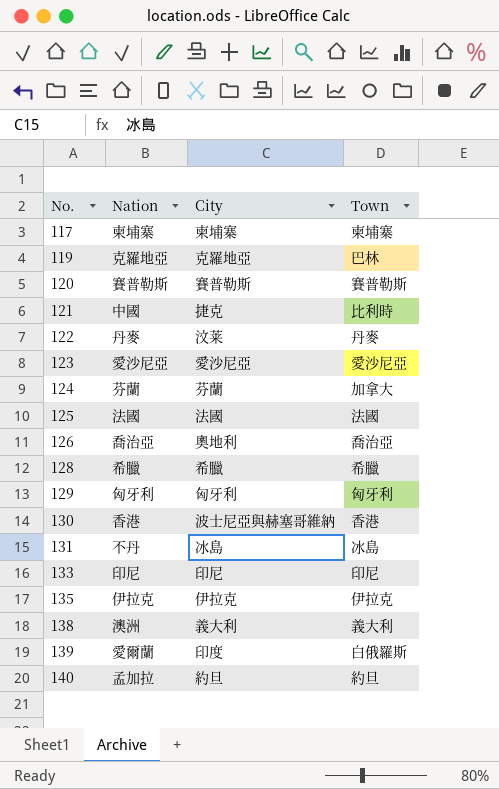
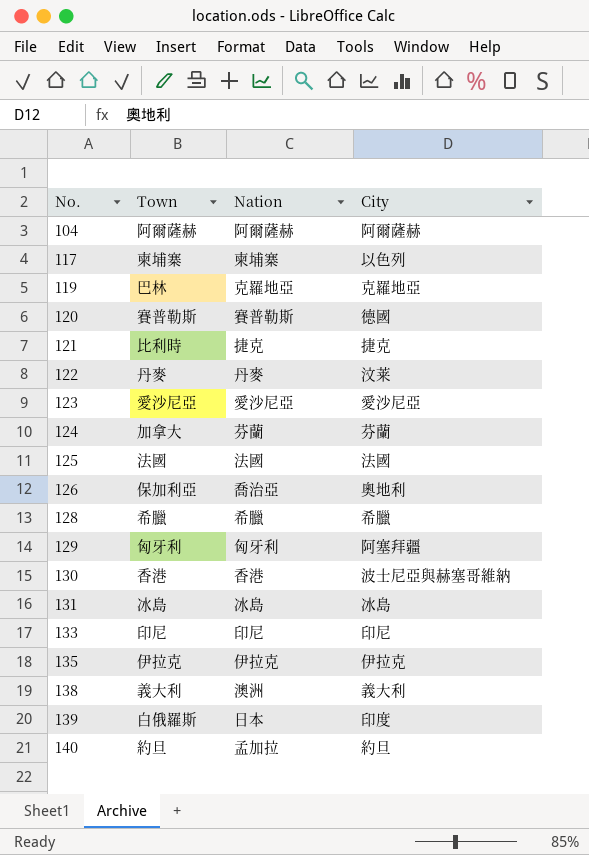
column Town | position: 4 -> 2
row 104: none -> 阿爾薩赫 | 阿爾薩赫 | 阿爾薩赫
117 | City: 柬埔寨 -> 以色列
120 | City: 賽普勒斯 -> 德國
121 | Nation: 中國 -> 捷克
126 | Town: 喬治亞 -> 保加利亞
129 | City: 匈牙利 -> 阿塞拜疆
131 | Nation: 不丹 -> 冰島
139 | Nation: 愛爾蘭 -> 日本

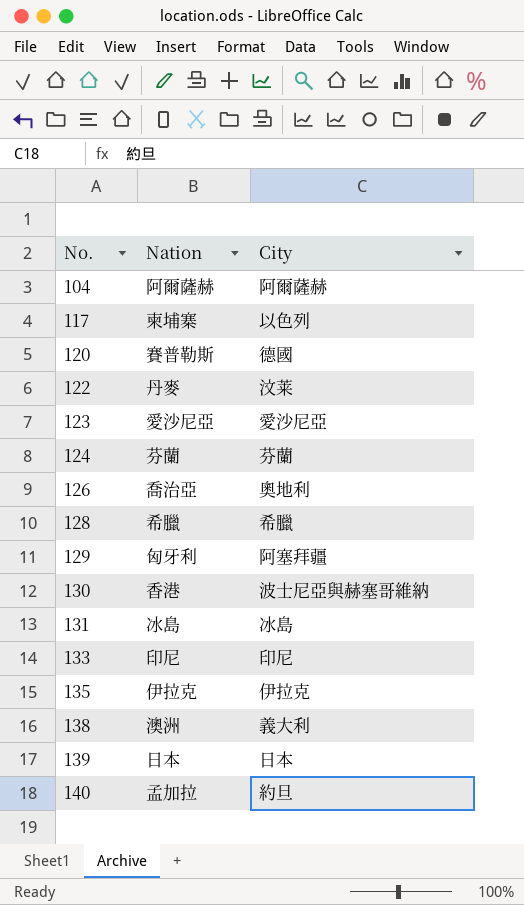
column Town | position: 2 -> none
row 119: 巴林 | 克羅地亞 | 克羅地亞 -> none
row 121: 比利時 | 捷克 | 捷克 -> none
row 125: 法國 | 法國 | 法國 -> none
139 | City: 印度 -> 日本

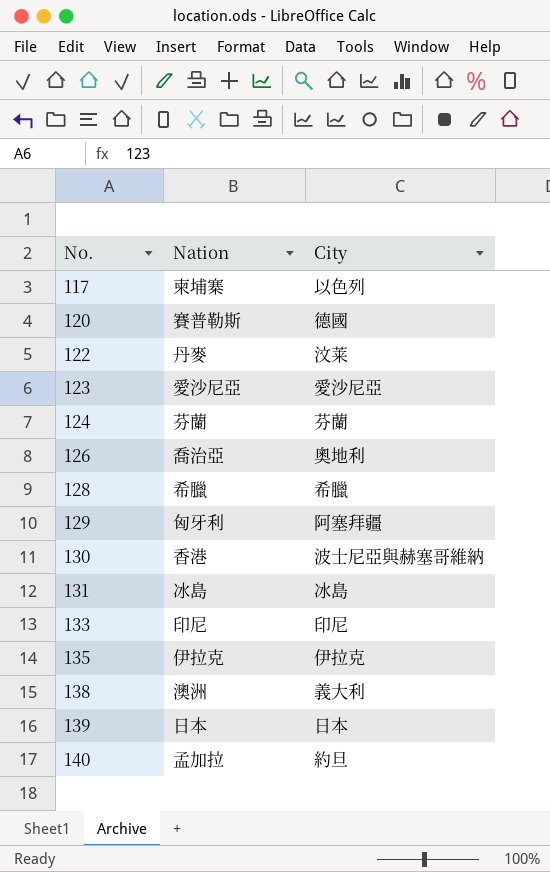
row 104: 阿爾薩赫 | 阿爾薩赫 -> none

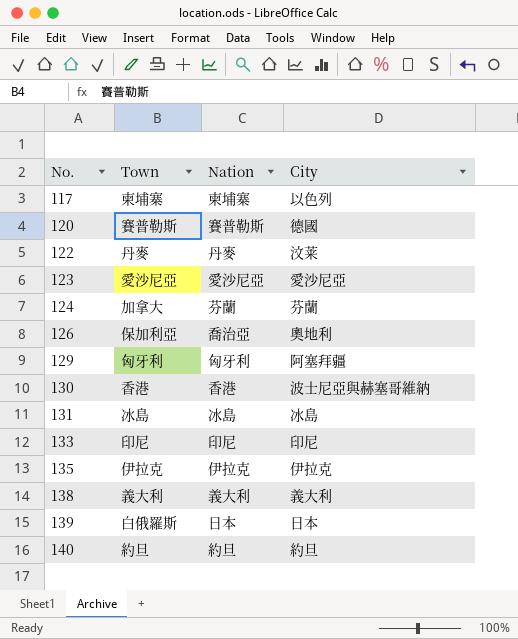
column Town | position: none -> 2
row 128: 希臘 | 希臘 -> none
138 | Nation: 澳洲 -> 義大利
140 | Nation: 孟加拉 -> 約旦

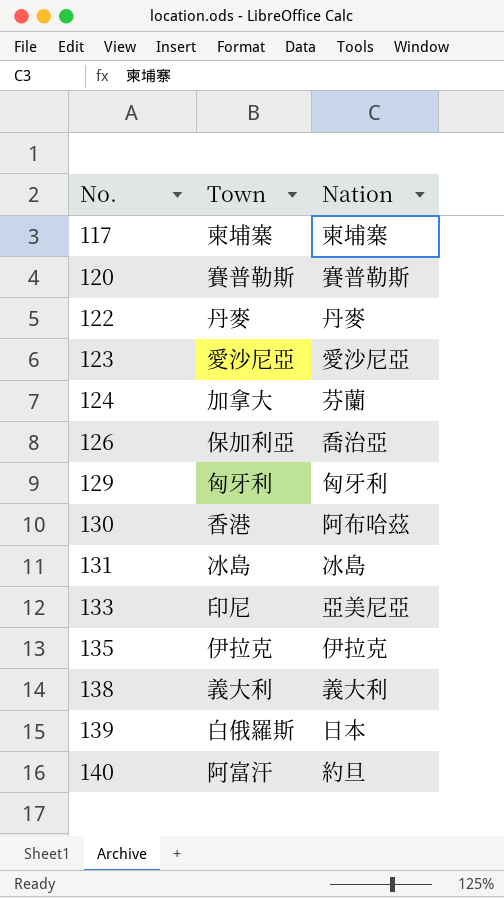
column City | position: 4 -> none
130 | Nation: 香港 -> 阿布哈茲
133 | Nation: 印尼 -> 亞美尼亞
140 | Town: 約旦 -> 阿富汗

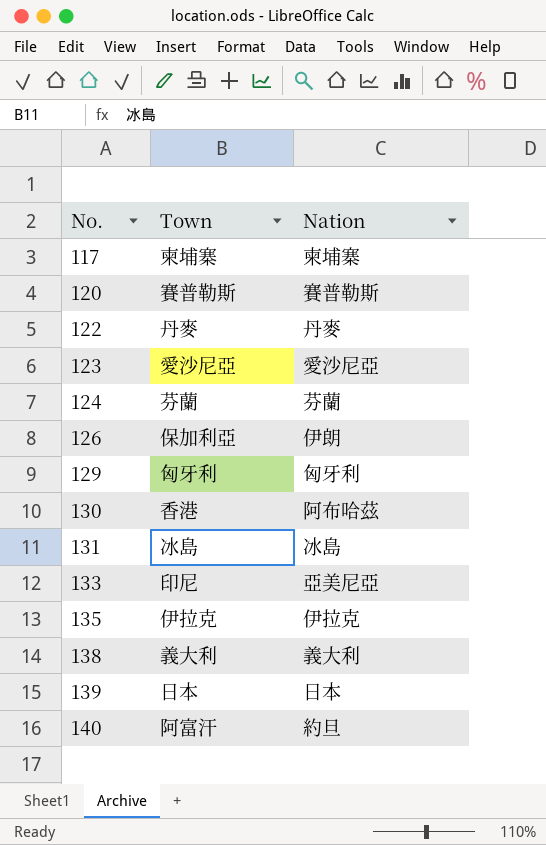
124 | Town: 加拿大 -> 芬蘭
126 | Nation: 喬治亞 -> 伊朗
139 | Town: 白俄羅斯 -> 日本

